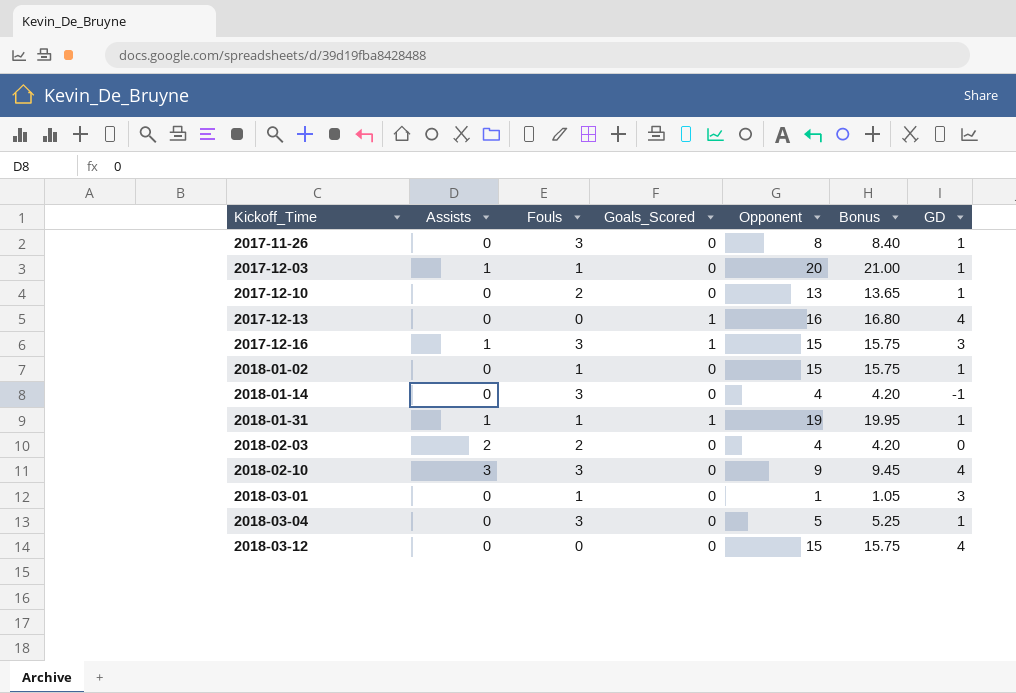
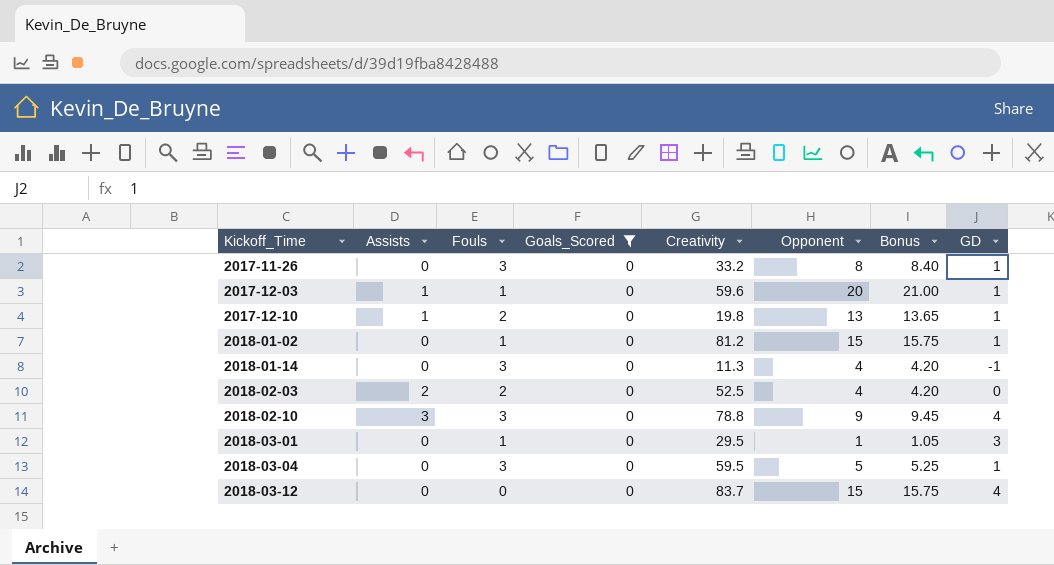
filter: none -> Goals_Scored = 0
column Creativity | position: none -> 5
2017-12-10 | Assists: 0 -> 1

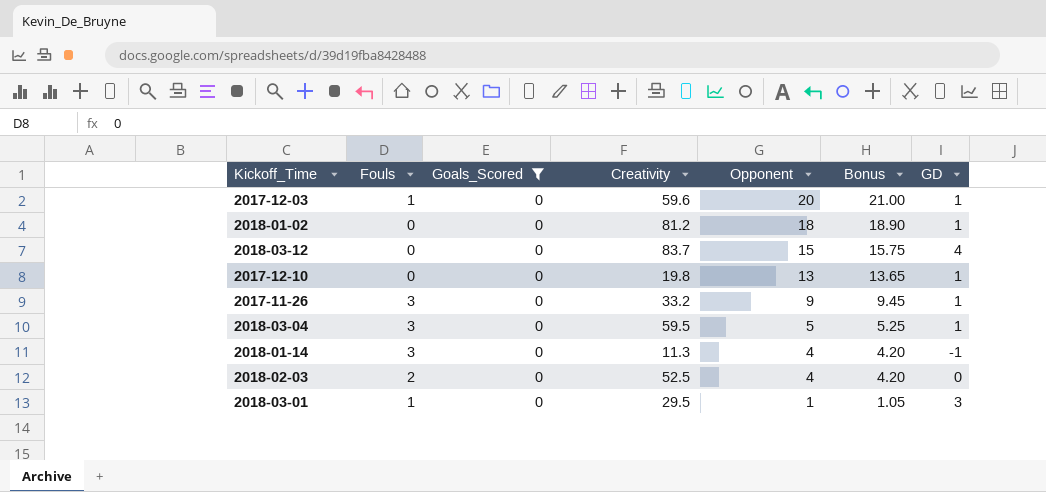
row order: Kickoff_Time ascending -> Opponent descending
column Assists | position: 2 -> none
row 2018-02-10: 3 | 3 | 0 | 78.8 | 9 | 9.45 | 4 -> none
2018-01-02 | Fouls: 1 -> 0
2018-01-02 | Opponent: 15 -> 18
2018-01-02 | Bonus: 15.75 -> 18.90
2017-12-10 | Fouls: 2 -> 0
2017-11-26 | Opponent: 8 -> 9
2017-11-26 | Bonus: 8.40 -> 9.45

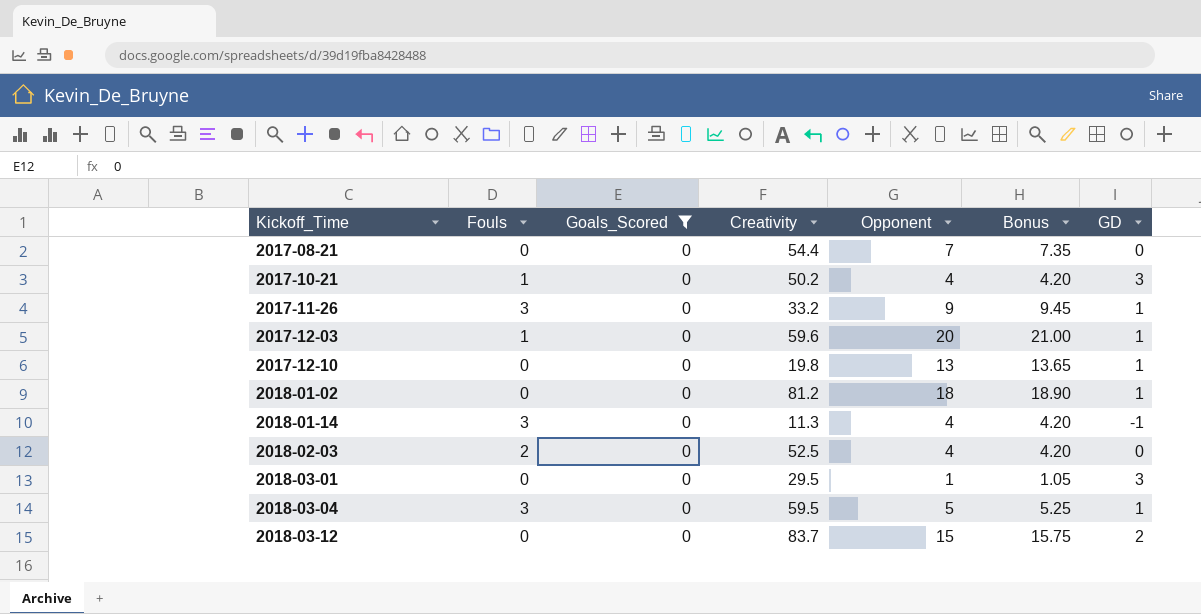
row order: Opponent descending -> Kickoff_Time ascending
row 2017-08-21: none -> 0 | 0 | 54.4 | 7 | 7.35 | 0
row 2017-10-21: none -> 1 | 0 | 50.2 | 4 | 4.20 | 3
2018-03-01 | Fouls: 1 -> 0
2018-03-12 | GD: 4 -> 2

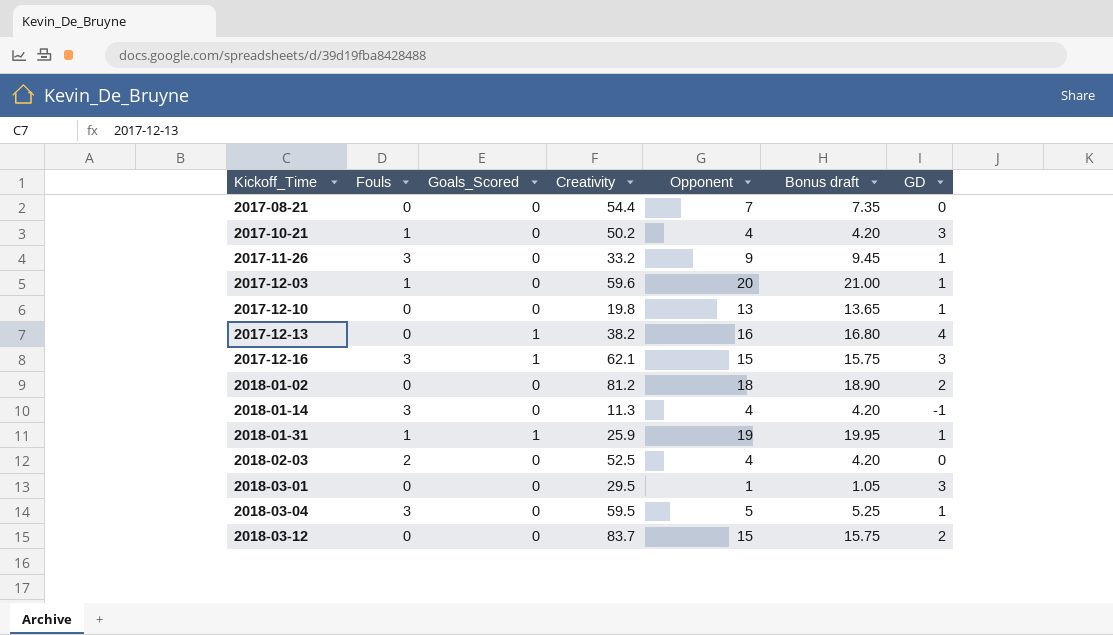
filter: Goals_Scored = 0 -> none
column name: Bonus -> Bonus draft
2018-01-02 | GD: 1 -> 2

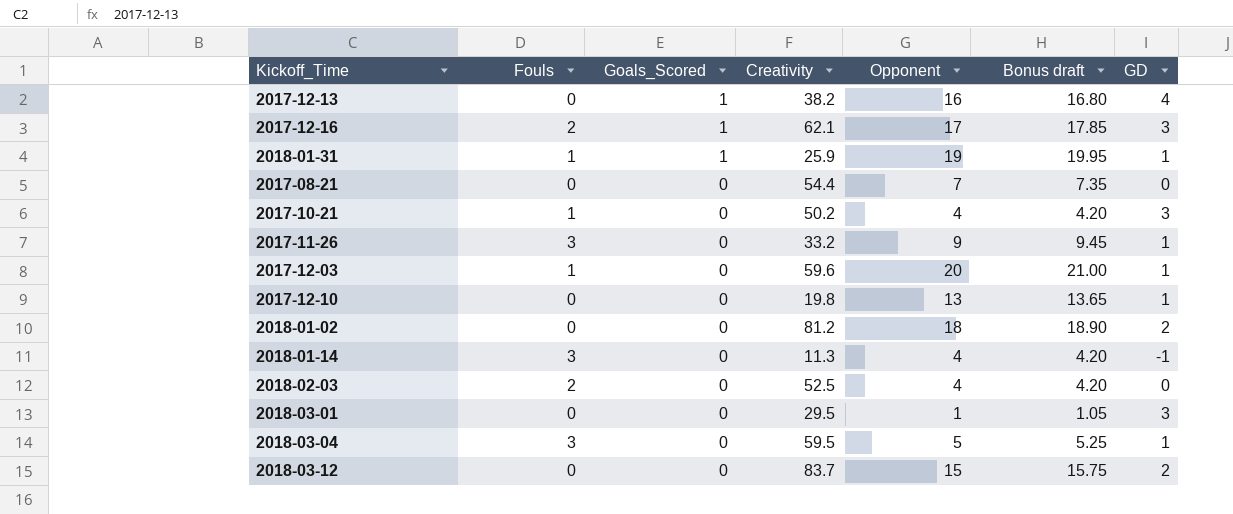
row order: Kickoff_Time ascending -> Goals_Scored descending
2017-12-16 | Fouls: 3 -> 2
2017-12-16 | Opponent: 15 -> 17
2017-12-16 | Bonus draft: 15.75 -> 17.85

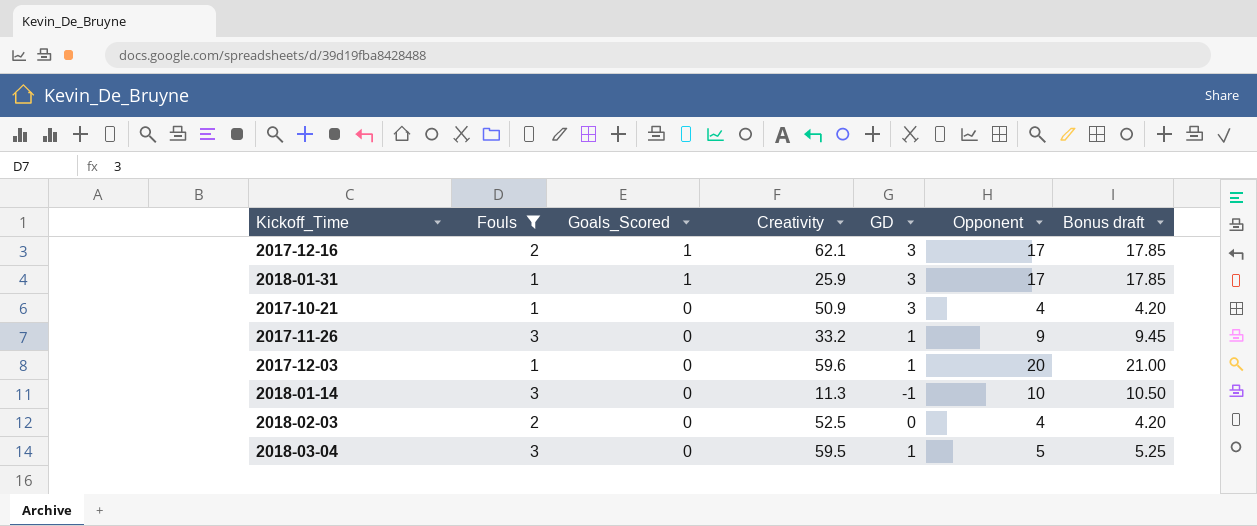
filter: none -> Fouls != 0
column GD | position: 7 -> 5
2018-01-31 | GD: 1 -> 3
2018-01-31 | Opponent: 19 -> 17
2018-01-31 | Bonus draft: 19.95 -> 17.85
2017-10-21 | Creativity: 50.2 -> 50.9
2018-01-14 | Opponent: 4 -> 10
2018-01-14 | Bonus draft: 4.20 -> 10.50

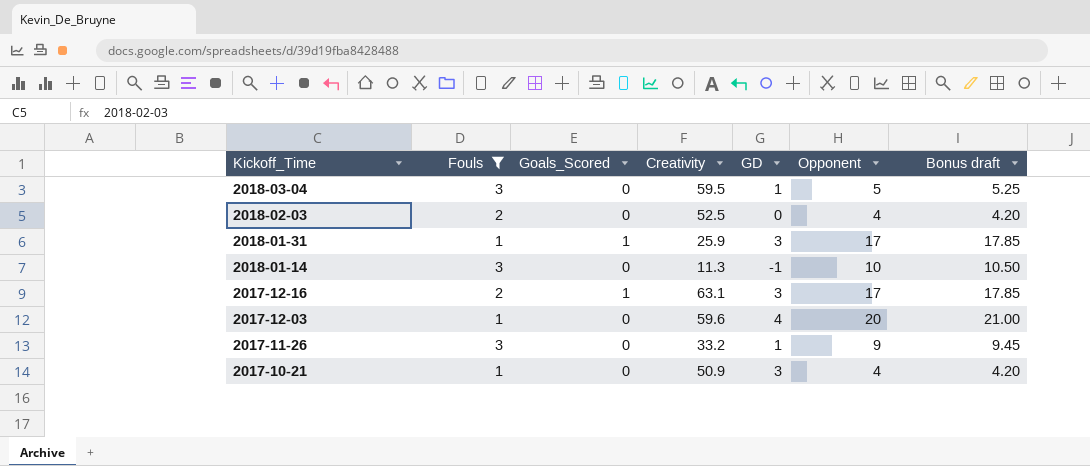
row order: Goals_Scored descending -> Kickoff_Time descending
2017-12-16 | Creativity: 62.1 -> 63.1
2017-12-03 | GD: 1 -> 4

